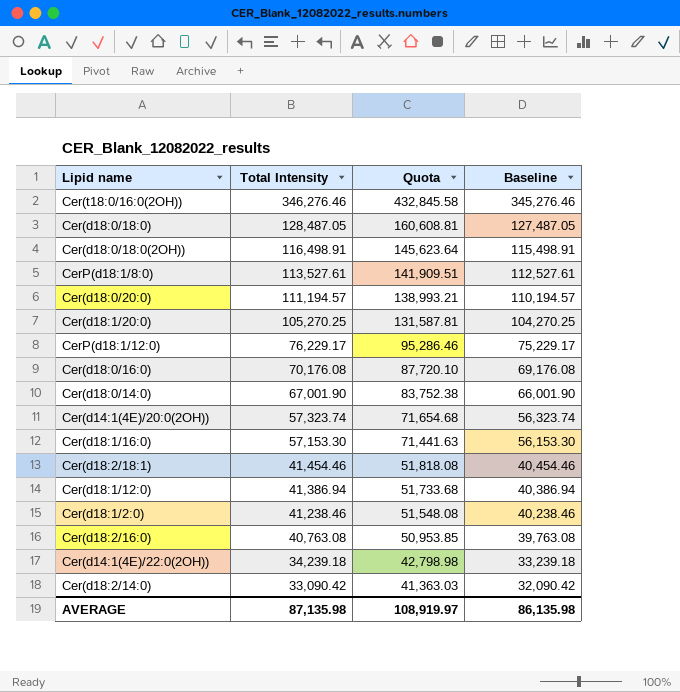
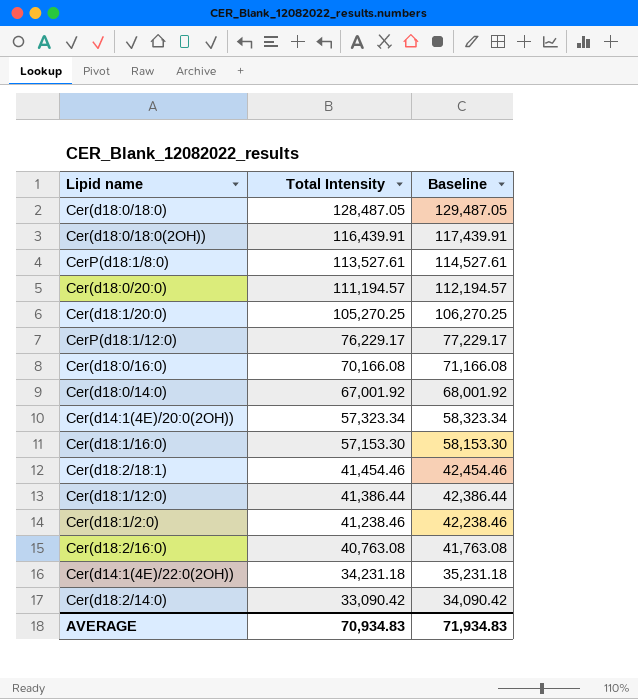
column Quota | formula: [Total Intensity] * 1.25 -> none
column Baseline | formula: [Total Intensity] - 1000 -> [Total Intensity] + 1000
row Cer(t18:0/16:0(2OH)): 346,276.46 | 432,845.58 | 345,276.46 -> none
Cer(d18:0/18:0(2OH)) | Total Intensity: 116,498.91 -> 116,439.91
Cer(d18:0/16:0) | Total Intensity: 70,176.08 -> 70,166.08
Cer(d18:0/14:0) | Total Intensity: 67,001.90 -> 67,001.92
Cer(d14:1(4E)/20:0(2OH)) | Total Intensity: 57,323.74 -> 57,323.34
Cer(d18:1/12:0) | Total Intensity: 41,386.94 -> 41,386.44
Cer(d14:1(4E)/22:0(2OH)) | Total Intensity: 34,239.18 -> 34,231.18
AVERAGE | Total Intensity: 87,135.98 -> 70,934.83
AVERAGE | Baseline: 86,135.98 -> 71,934.83

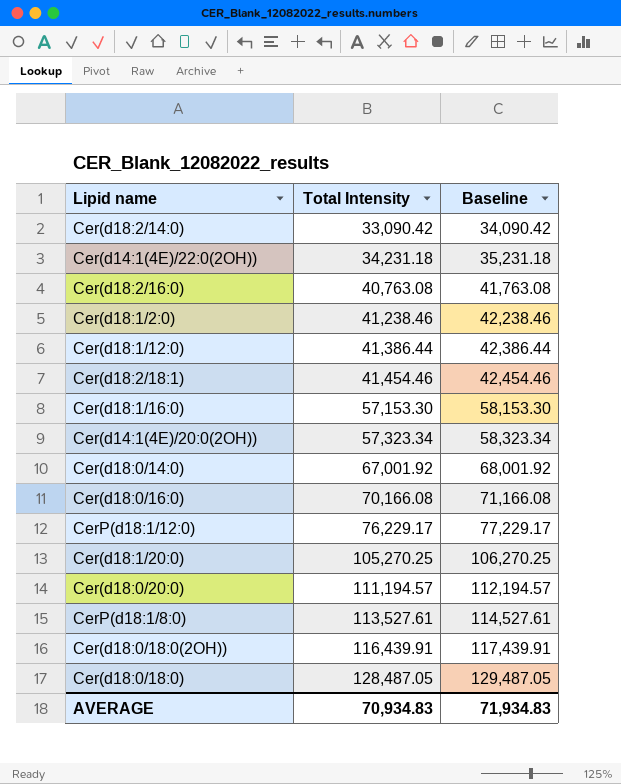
row order: Total Intensity descending -> Total Intensity ascending

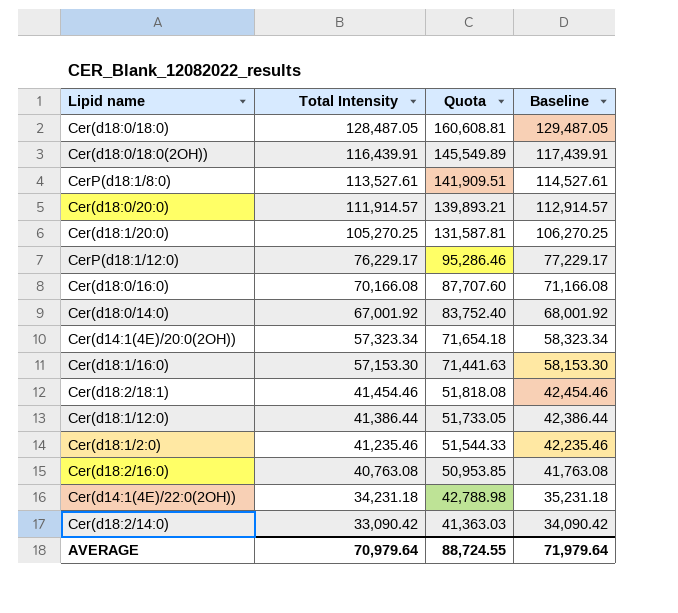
row order: Total Intensity ascending -> Total Intensity descending
column Quota | formula: none -> [Total Intensity] * 1.25
Cer(d18:0/20:0) | Total Intensity: 111,194.57 -> 111,914.57
Cer(d18:0/20:0) | Baseline: 112,194.57 -> 112,914.57
Cer(d18:1/2:0) | Total Intensity: 41,238.46 -> 41,235.46
Cer(d18:1/2:0) | Baseline: 42,238.46 -> 42,235.46
AVERAGE | Total Intensity: 70,934.83 -> 70,979.64
AVERAGE | Baseline: 71,934.83 -> 71,979.64

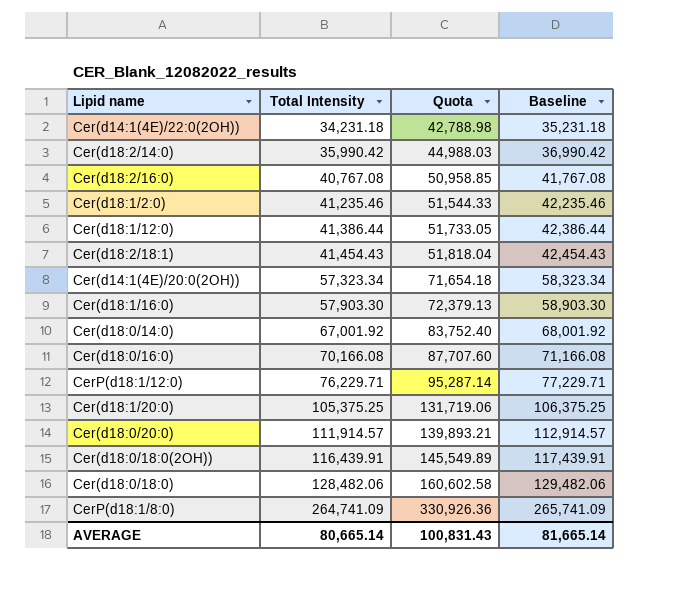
row order: Total Intensity descending -> Total Intensity ascending
Cer(d18:2/14:0) | Total Intensity: 33,090.42 -> 35,990.42
Cer(d18:2/14:0) | Quota: 41,363.03 -> 44,988.03
Cer(d18:2/14:0) | Baseline: 34,090.42 -> 36,990.42
Cer(d18:2/16:0) | Total Intensity: 40,763.08 -> 40,767.08
Cer(d18:2/16:0) | Quota: 50,953.85 -> 50,958.85
Cer(d18:2/16:0) | Baseline: 41,763.08 -> 41,767.08
Cer(d18:2/18:1) | Total Intensity: 41,454.46 -> 41,454.43
Cer(d18:2/18:1) | Quota: 51,818.08 -> 51,818.04
Cer(d18:2/18:1) | Baseline: 42,454.46 -> 42,454.43
Cer(d18:1/16:0) | Total Intensity: 57,153.30 -> 57,903.30
Cer(d18:1/16:0) | Quota: 71,441.63 -> 72,379.13
Cer(d18:1/16:0) | Baseline: 58,153.30 -> 58,903.30
CerP(d18:1/12:0) | Total Intensity: 76,229.17 -> 76,229.71
CerP(d18:1/12:0) | Quota: 95,286.46 -> 95,287.14
CerP(d18:1/12:0) | Baseline: 77,229.17 -> 77,229.71
Cer(d18:1/20:0) | Total Intensity: 105,270.25 -> 105,375.25
Cer(d18:1/20:0) | Quota: 131,587.81 -> 131,719.06
Cer(d18:1/20:0) | Baseline: 106,270.25 -> 106,375.25
Cer(d18:0/18:0) | Total Intensity: 128,487.05 -> 128,482.06
Cer(d18:0/18:0) | Quota: 160,608.81 -> 160,602.58
Cer(d18:0/18:0) | Baseline: 129,487.05 -> 129,482.06
CerP(d18:1/8:0) | Total Intensity: 113,527.61 -> 264,741.09
CerP(d18:1/8:0) | Quota: 141,909.51 -> 330,926.36
CerP(d18:1/8:0) | Baseline: 114,527.61 -> 265,741.09
AVERAGE | Total Intensity: 70,979.64 -> 80,665.14
AVERAGE | Quota: 88,724.55 -> 100,831.43
AVERAGE | Baseline: 71,979.64 -> 81,665.14

